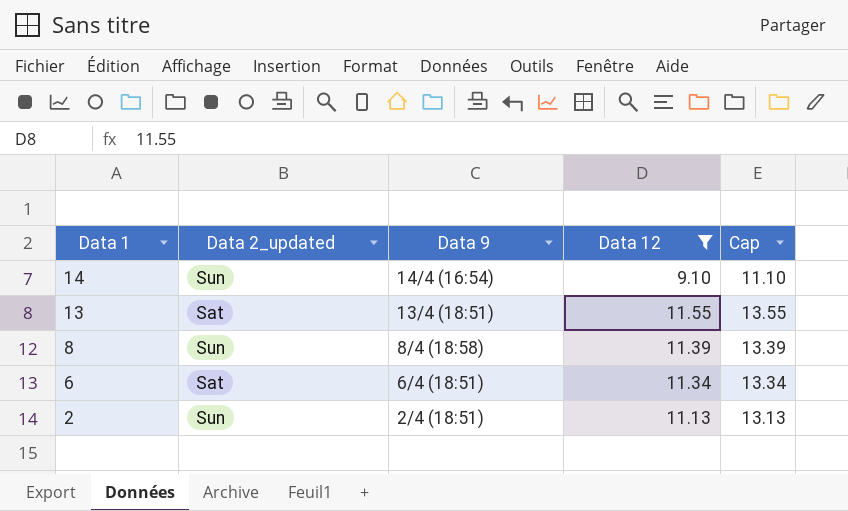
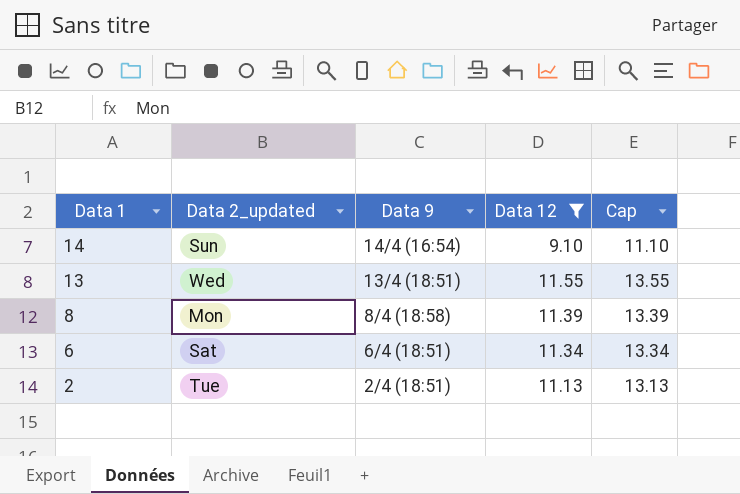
13 | Data 2_updated: Sat -> Wed
8 | Data 2_updated: Sun -> Mon
2 | Data 2_updated: Sun -> Tue

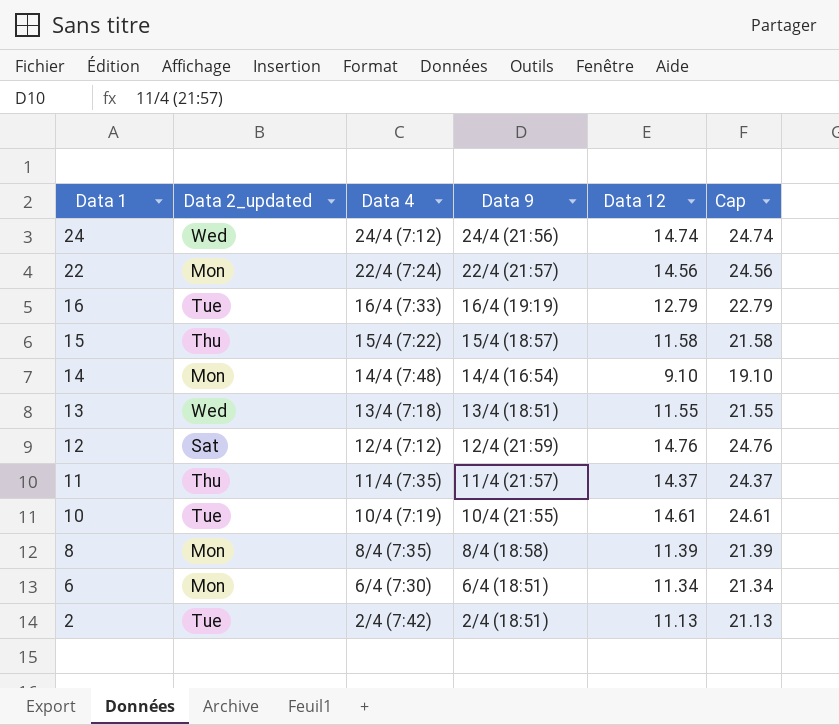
filter: Data 12 <= 11.55 -> none
column Data 4 | position: none -> 3
column Cap | formula: [Data 12] + 2 -> [Data 12] + 10
14 | Data 2_updated: Sun -> Mon
6 | Data 2_updated: Sat -> Mon

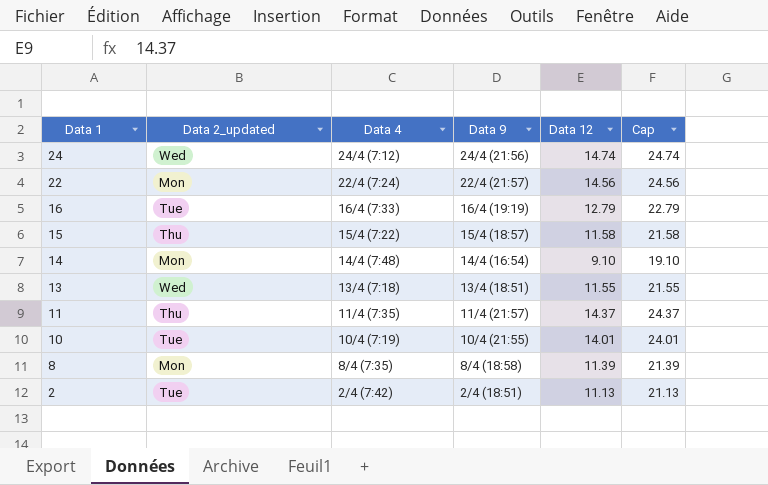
row 12: Sat | 12/4 (7:12) | 12/4 (21:59) | 14.76 | 24.76 -> none
row 6: Mon | 6/4 (7:30) | 6/4 (18:51) | 11.34 | 21.34 -> none
10 | Data 12: 14.61 -> 14.01
10 | Cap: 24.61 -> 24.01

